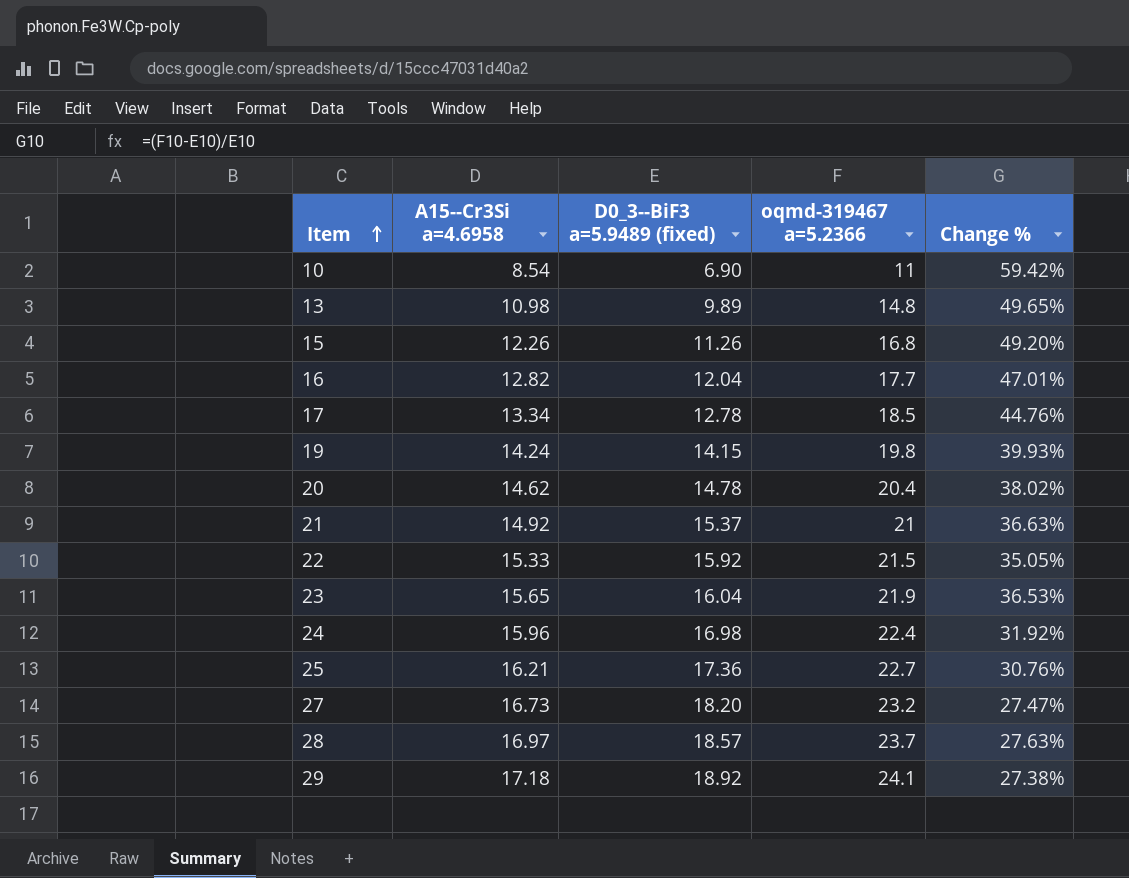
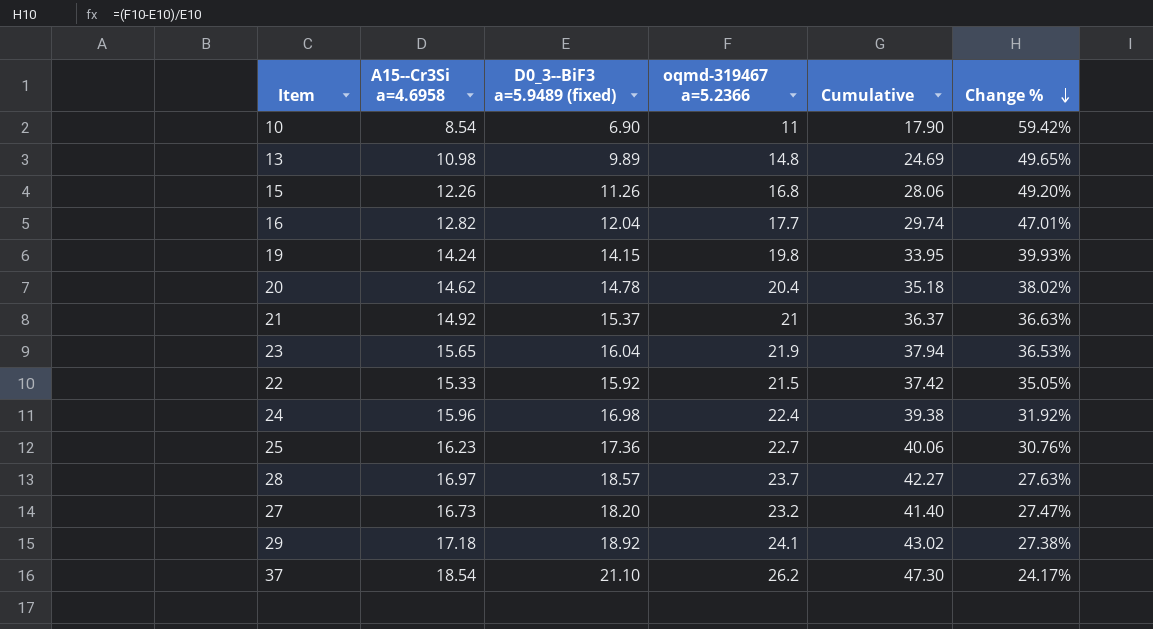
row order: Item ascending -> Change % descending
column Cumulative | formula: none -> [D0_3--BiF3 a=5.9489 (fixed)] + [oqmd-319467 a=5.2366]
row 17: 13.34 | 12.78 | 18.5 | 44.76% -> none
25 | A15--Cr3Si a=4.6958: 16.21 -> 16.23
row 37: none -> 18.54 | 21.10 | 26.2 | 47.30 | 24.17%

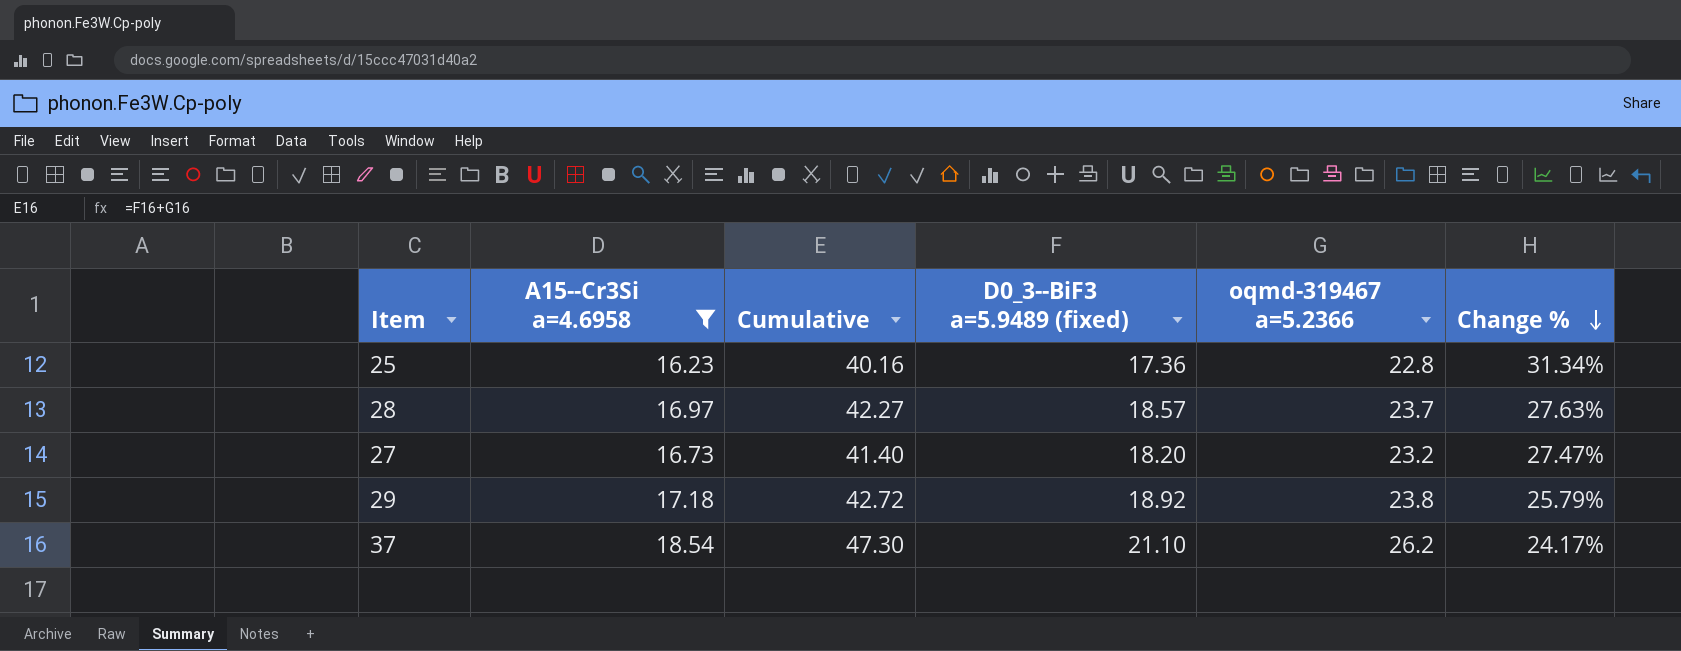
filter: none -> A15--Cr3Si a=4.6958 >= 16.23
column Cumulative | position: 5 -> 3
25 | Cumulative: 40.06 -> 40.16
25 | oqmd-319467 a=5.2366: 22.7 -> 22.8
25 | Change %: 30.76% -> 31.34%
29 | Cumulative: 43.02 -> 42.72
29 | oqmd-319467 a=5.2366: 24.1 -> 23.8
29 | Change %: 27.38% -> 25.79%

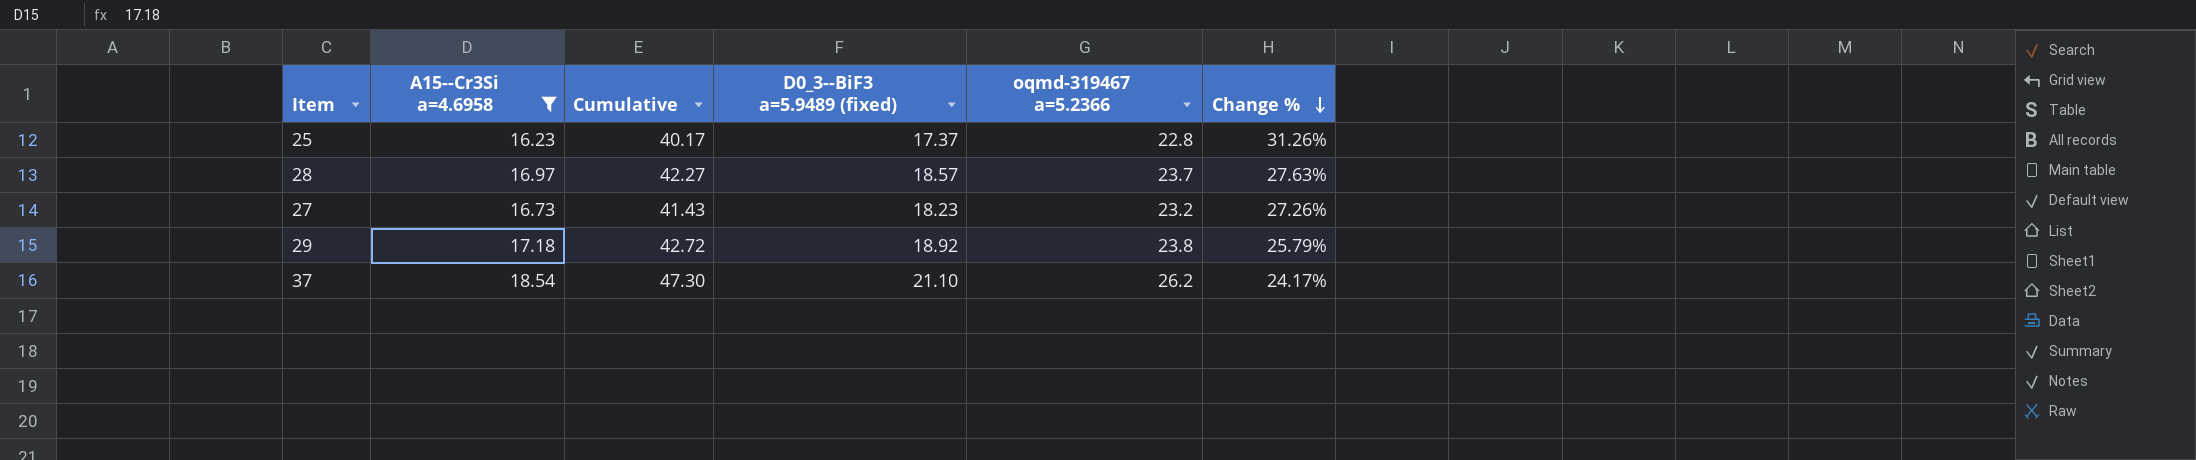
25 | Cumulative: 40.16 -> 40.17
25 | D0_3--BiF3 a=5.9489 (fixed): 17.36 -> 17.37
25 | Change %: 31.34% -> 31.26%
27 | Cumulative: 41.40 -> 41.43
27 | D0_3--BiF3 a=5.9489 (fixed): 18.20 -> 18.23
27 | Change %: 27.47% -> 27.26%

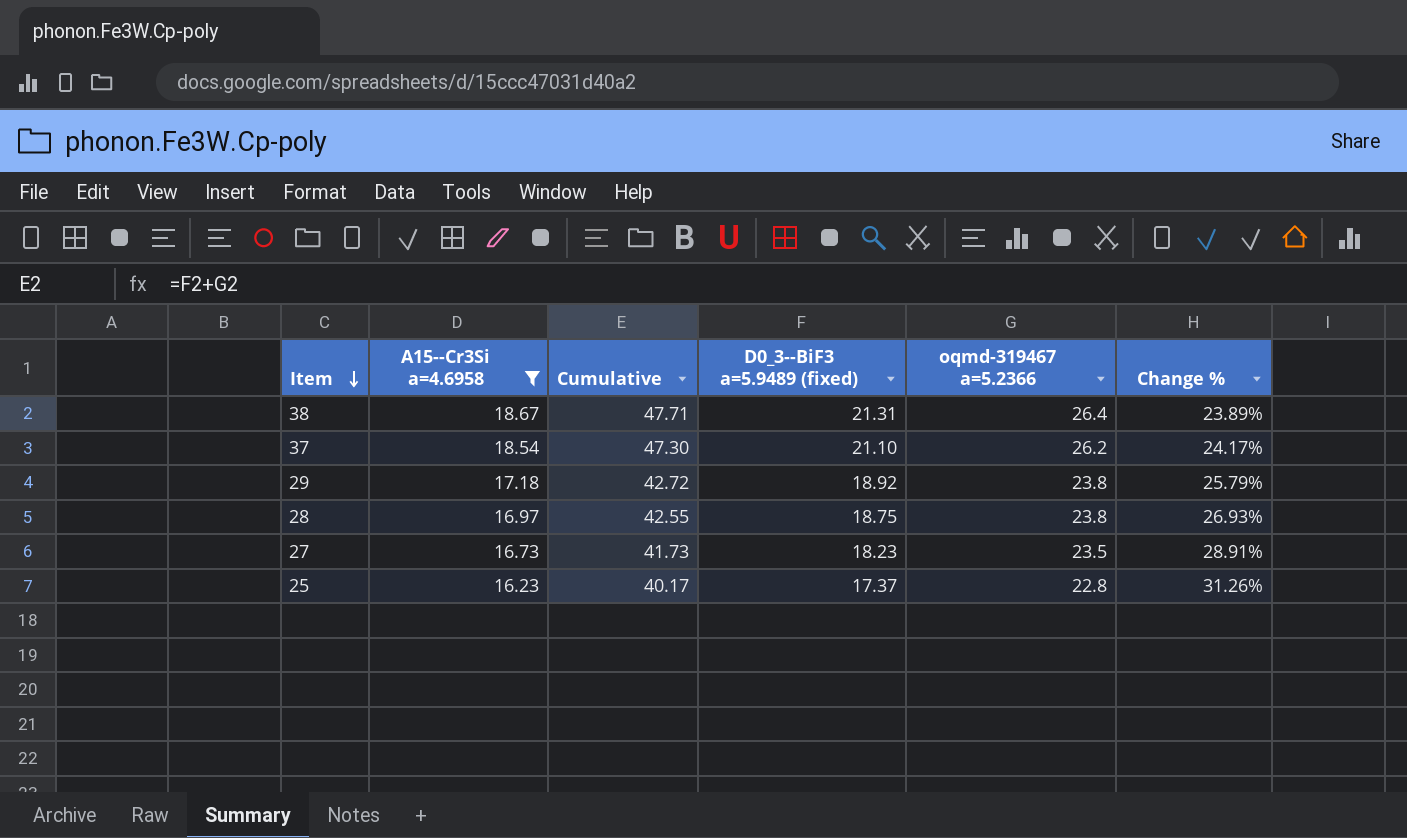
row order: Change % descending -> Item descending
row 38: none -> 18.67 | 47.71 | 21.31 | 26.4 | 23.89%
28 | Cumulative: 42.27 -> 42.55
28 | D0_3--BiF3 a=5.9489 (fixed): 18.57 -> 18.75
28 | oqmd-319467 a=5.2366: 23.7 -> 23.8
28 | Change %: 27.63% -> 26.93%
27 | Cumulative: 41.43 -> 41.73
27 | oqmd-319467 a=5.2366: 23.2 -> 23.5
27 | Change %: 27.26% -> 28.91%

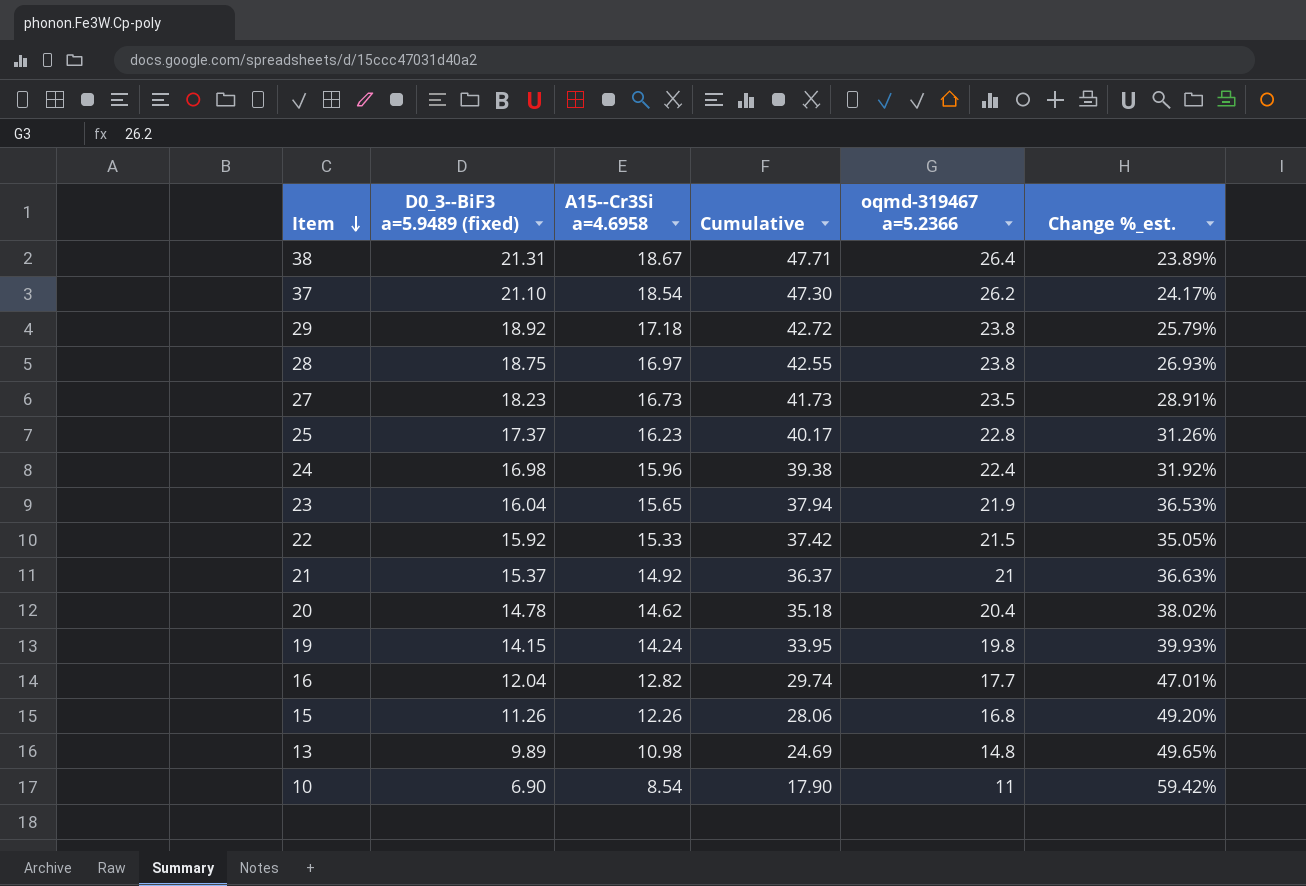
filter: A15--Cr3Si a=4.6958 >= 16.23 -> none
column D0_3--BiF3 a=5.9489 (fixed) | position: 4 -> 2
column name: Change % -> Change %_est.

